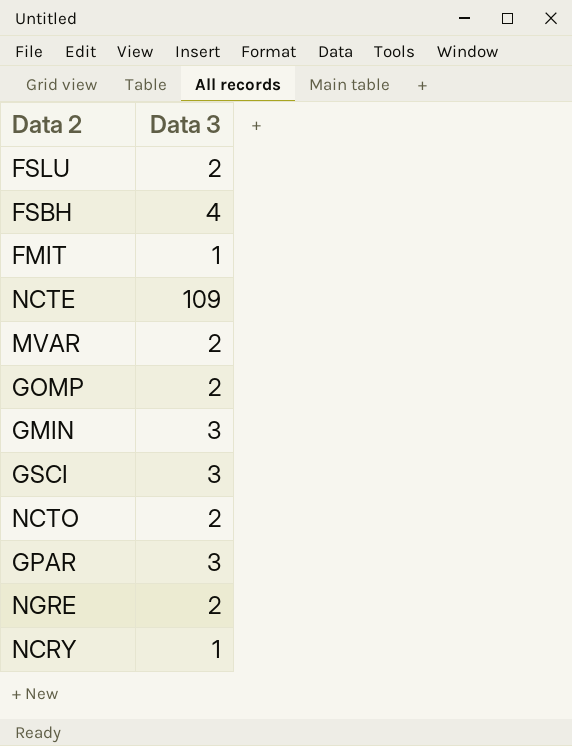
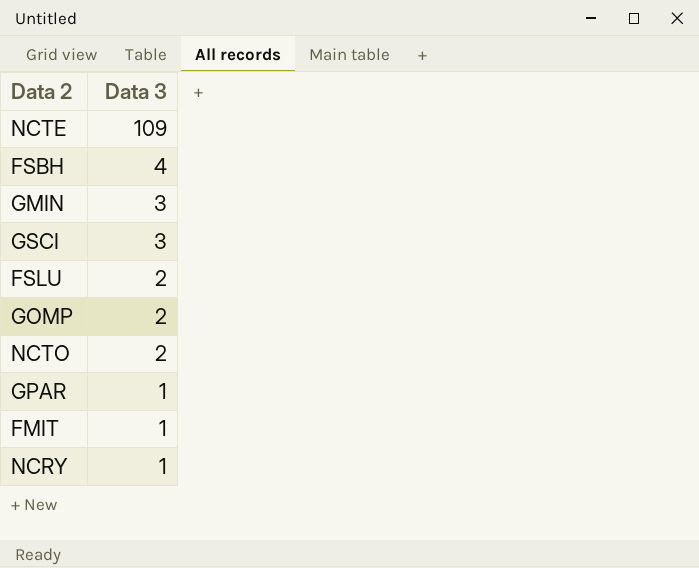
row order: none -> Data 3 descending
row MVAR: 2 -> none
row NGRE: 2 -> none
GPAR | Data 3: 3 -> 1

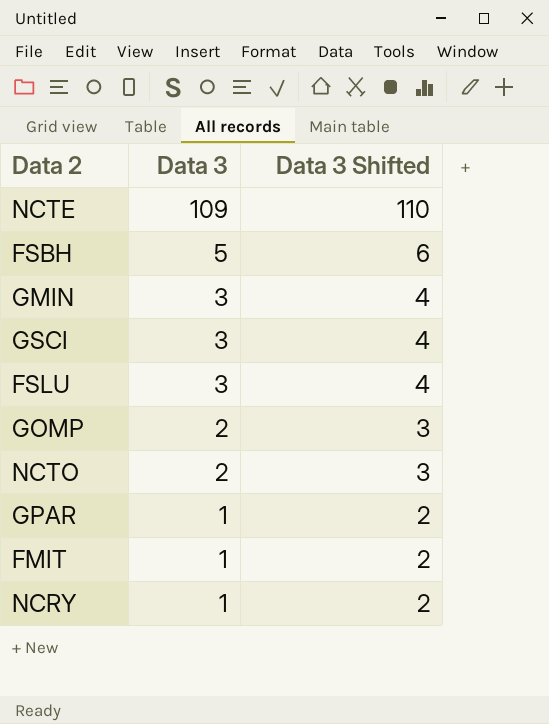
column Data 3 Shifted | formula: none -> [Data 3] + 1
FSBH | Data 3: 4 -> 5
FSLU | Data 3: 2 -> 3

